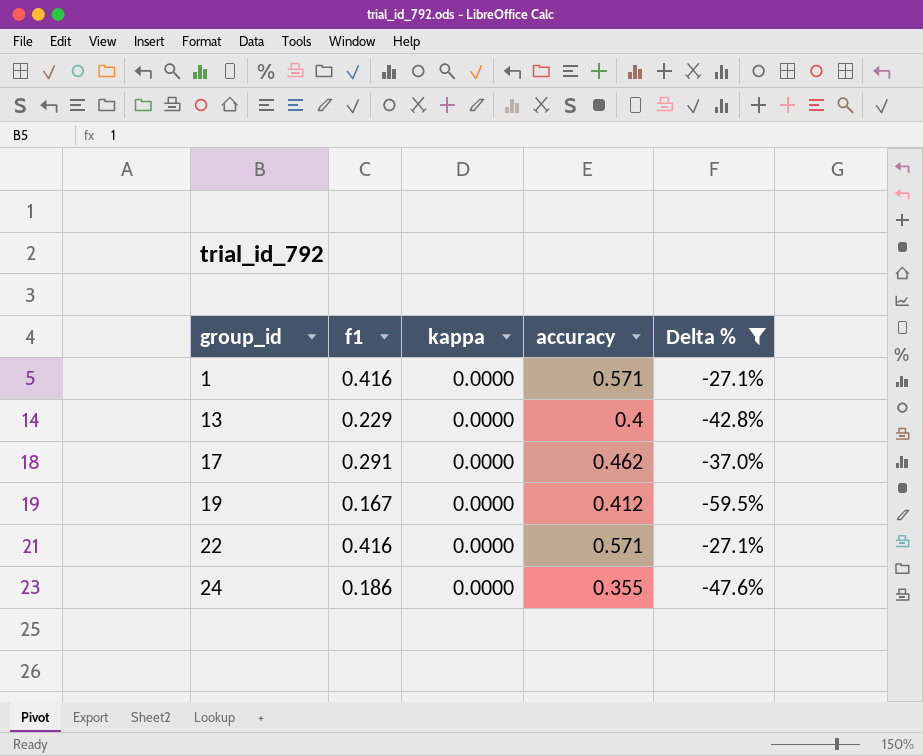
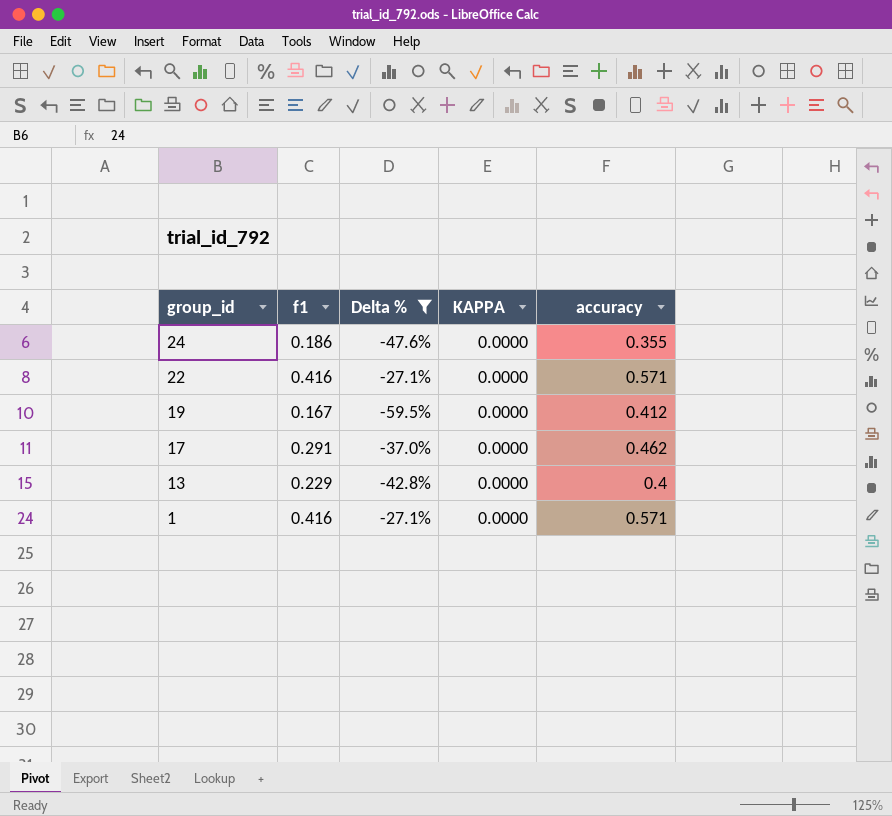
row order: group_id ascending -> group_id descending
column Delta % | position: 5 -> 3
column name: kappa -> KAPPA

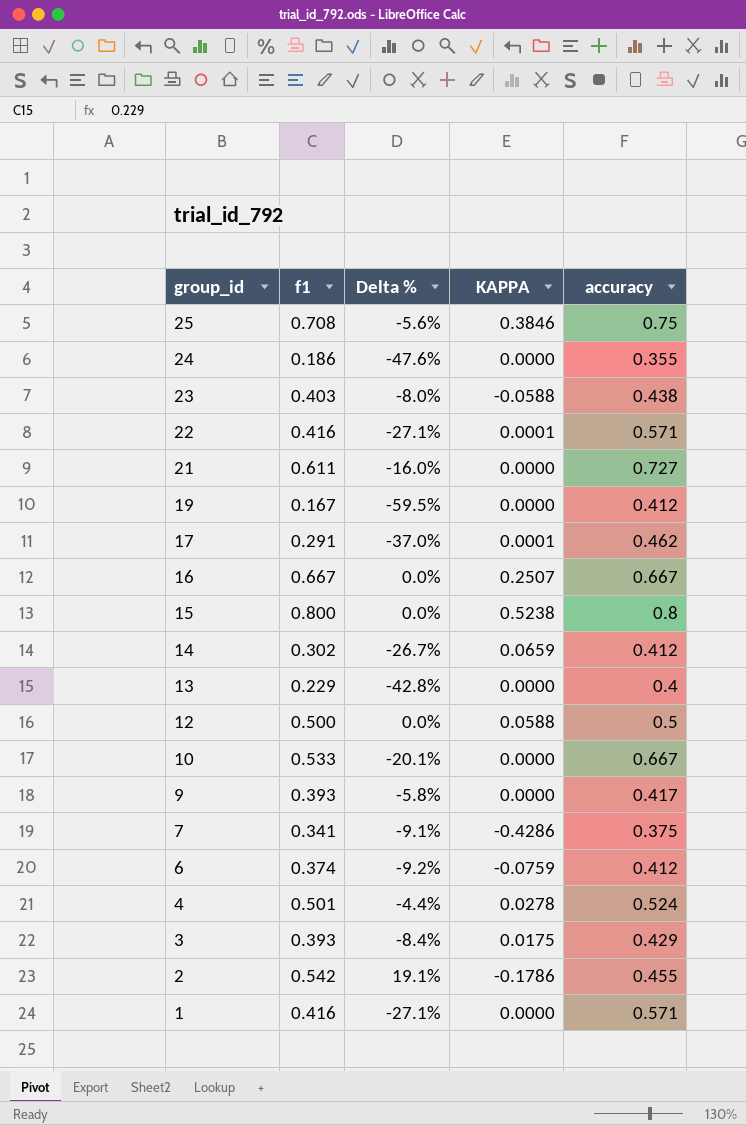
filter: Delta % <= -27.1% -> none
22 | KAPPA: 0.0000 -> 0.0001
17 | KAPPA: 0.0000 -> 0.0001

